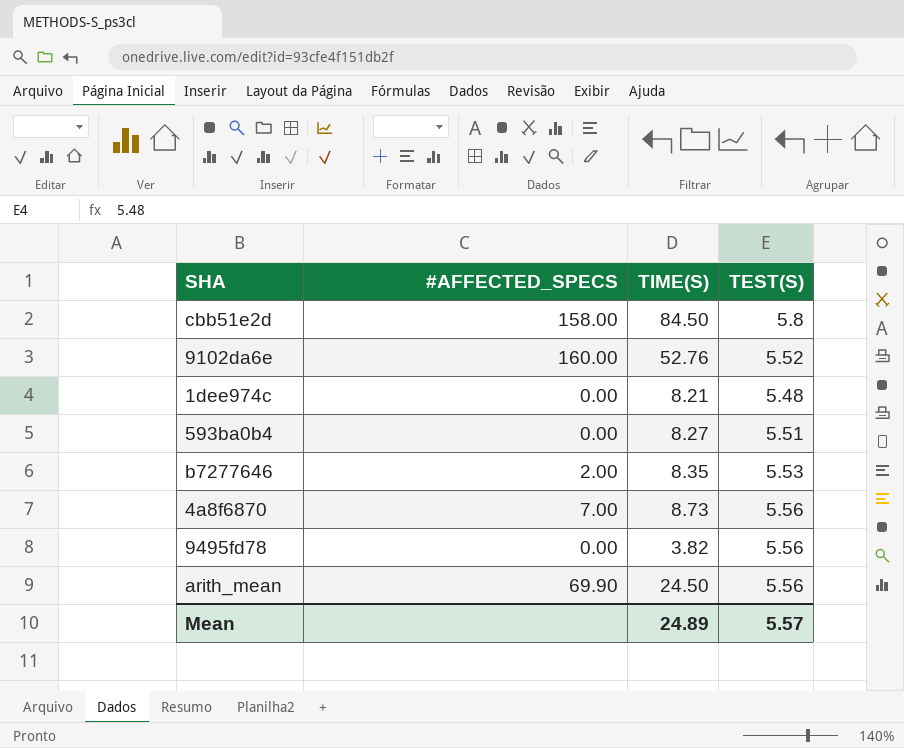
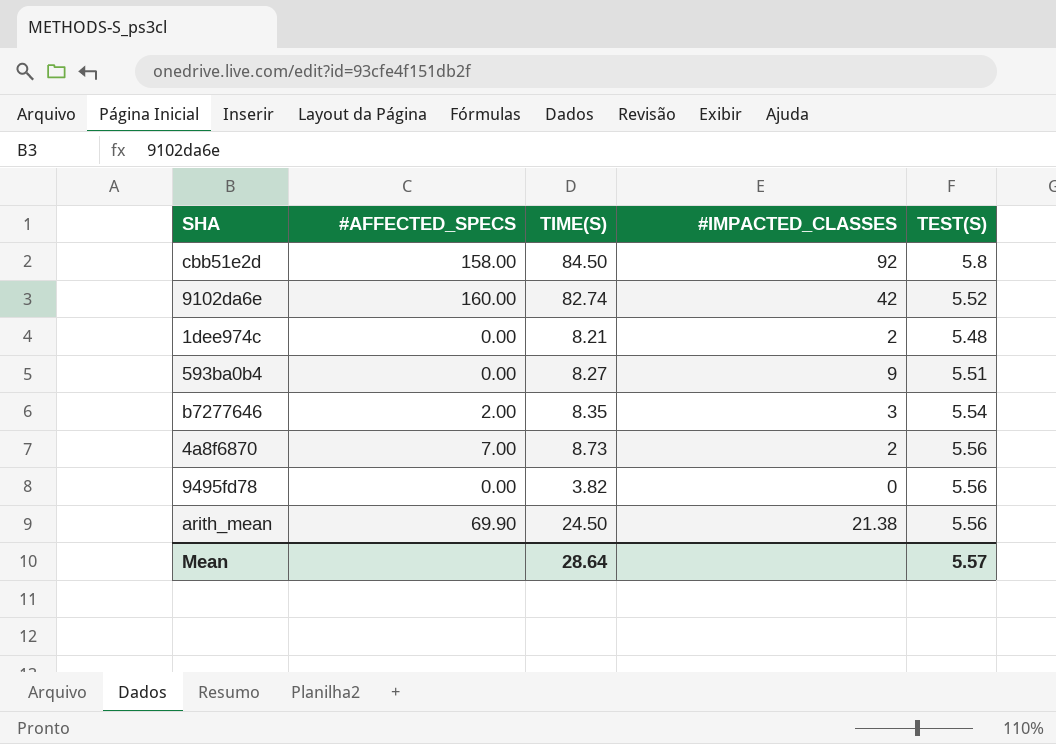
column #IMPACTED_CLASSES | position: none -> 4
9102da6e | TIME(S): 52.76 -> 82.74
b7277646 | TEST(S): 5.53 -> 5.54
Mean | TIME(S): 24.89 -> 28.64

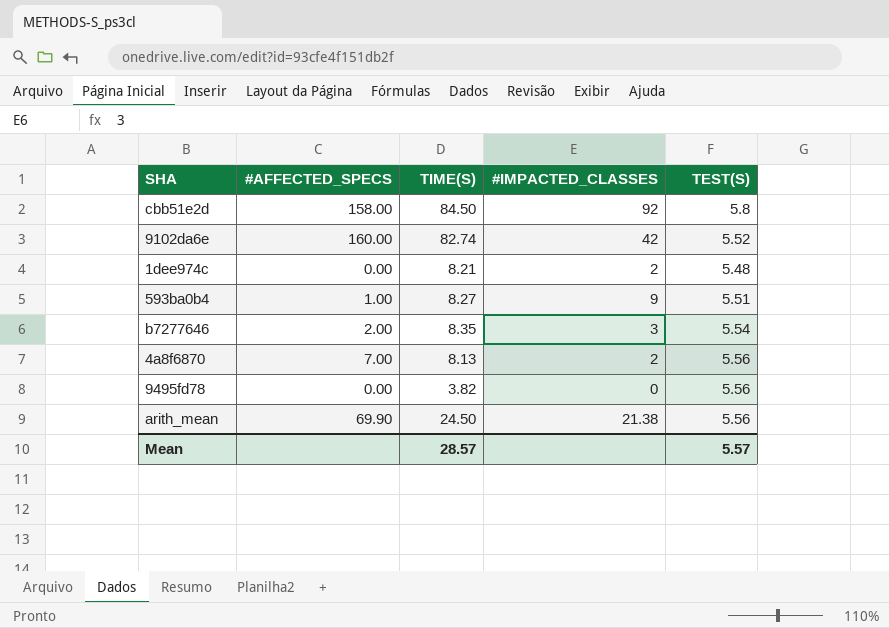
593ba0b4 | #AFFECTED_SPECS: 0.00 -> 1.00
4a8f6870 | TIME(S): 8.73 -> 8.13
Mean | TIME(S): 28.64 -> 28.57

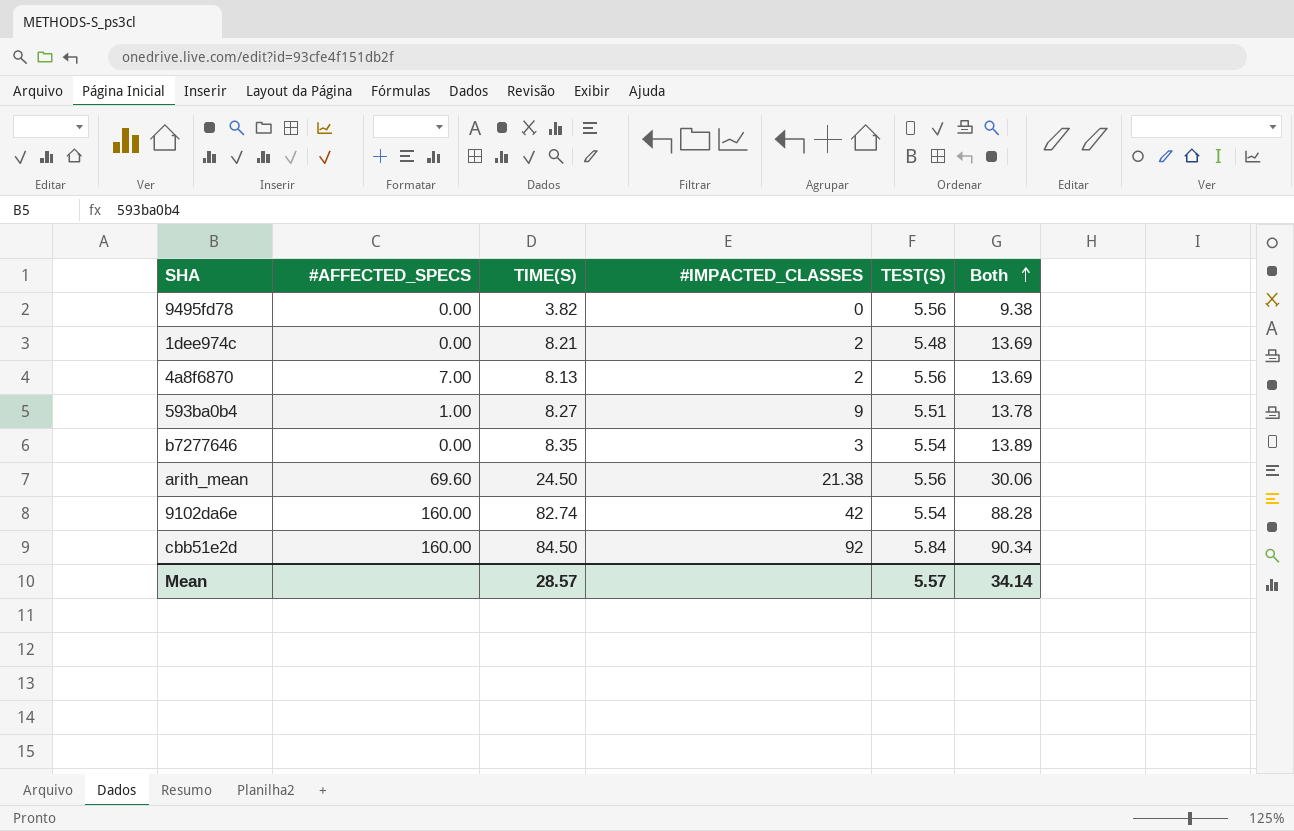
row order: none -> Both ascending
column Both | formula: none -> [TIME(S)] + [TEST(S)]
b7277646 | #AFFECTED_SPECS: 2.00 -> 0.00
arith_mean | #AFFECTED_SPECS: 69.90 -> 69.60
9102da6e | TEST(S): 5.52 -> 5.54
cbb51e2d | #AFFECTED_SPECS: 158.00 -> 160.00
cbb51e2d | TEST(S): 5.8 -> 5.84

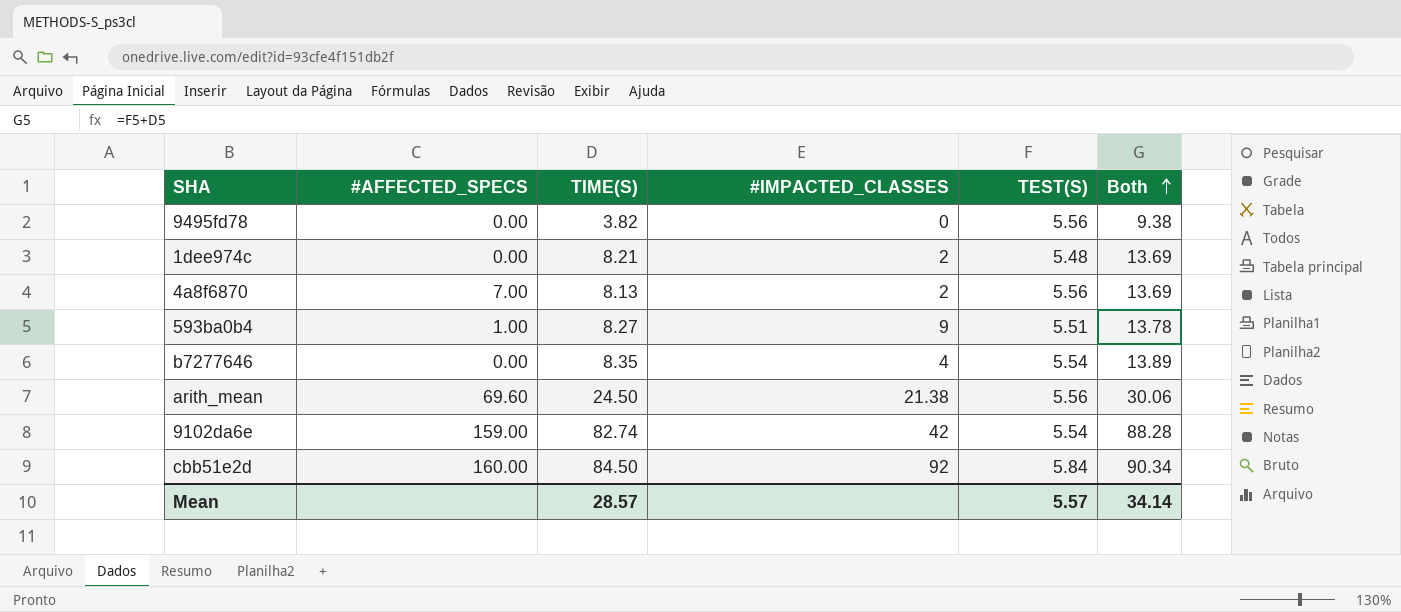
b7277646 | #IMPACTED_CLASSES: 3 -> 4
9102da6e | #AFFECTED_SPECS: 160.00 -> 159.00

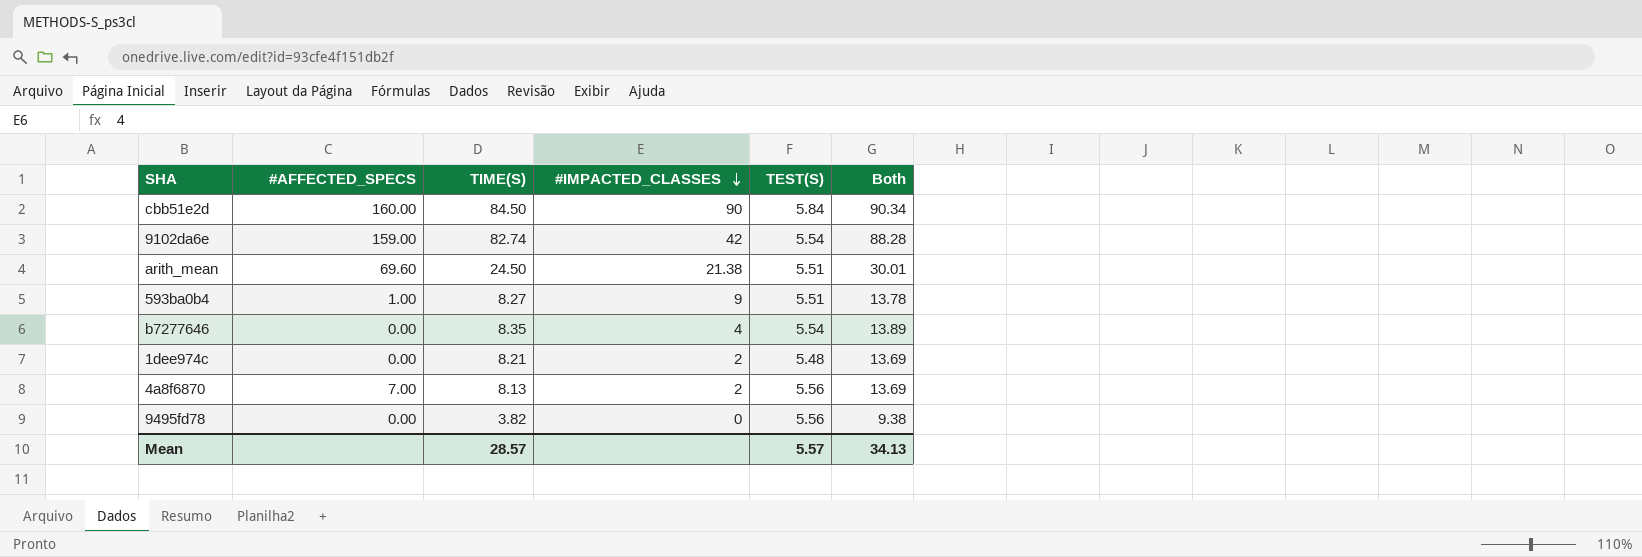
row order: Both ascending -> #IMPACTED_CLASSES descending
cbb51e2d | #IMPACTED_CLASSES: 92 -> 90
arith_mean | TEST(S): 5.56 -> 5.51
arith_mean | Both: 30.06 -> 30.01
Mean | Both: 34.14 -> 34.13

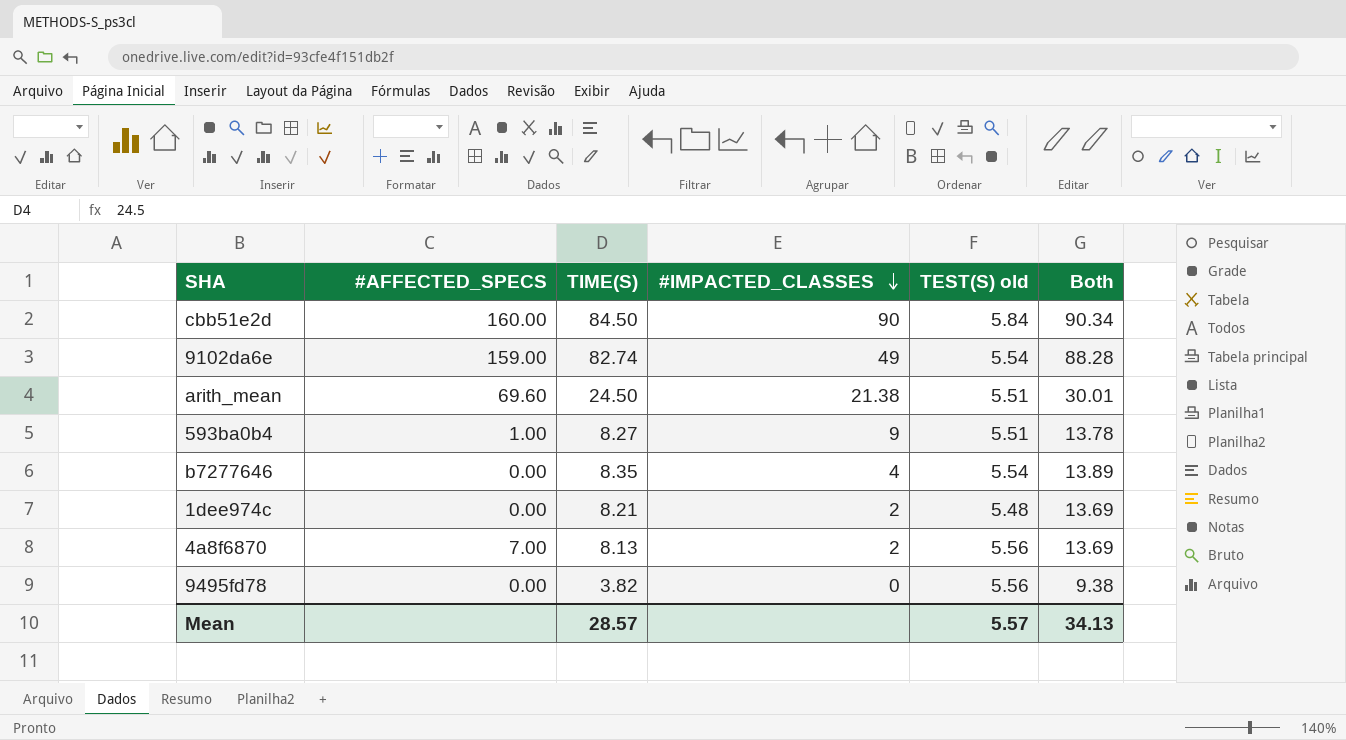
column name: TEST(S) -> TEST(S) old
9102da6e | #IMPACTED_CLASSES: 42 -> 49

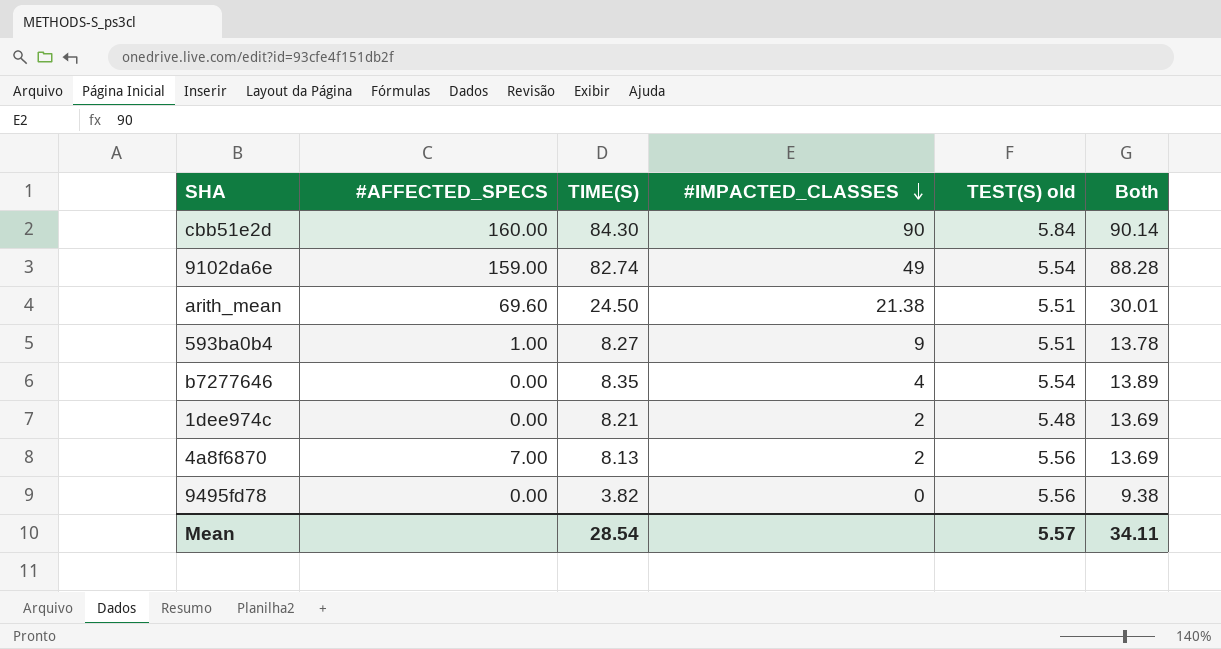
cbb51e2d | TIME(S): 84.50 -> 84.30
cbb51e2d | Both: 90.34 -> 90.14
Mean | TIME(S): 28.57 -> 28.54
Mean | Both: 34.13 -> 34.11

